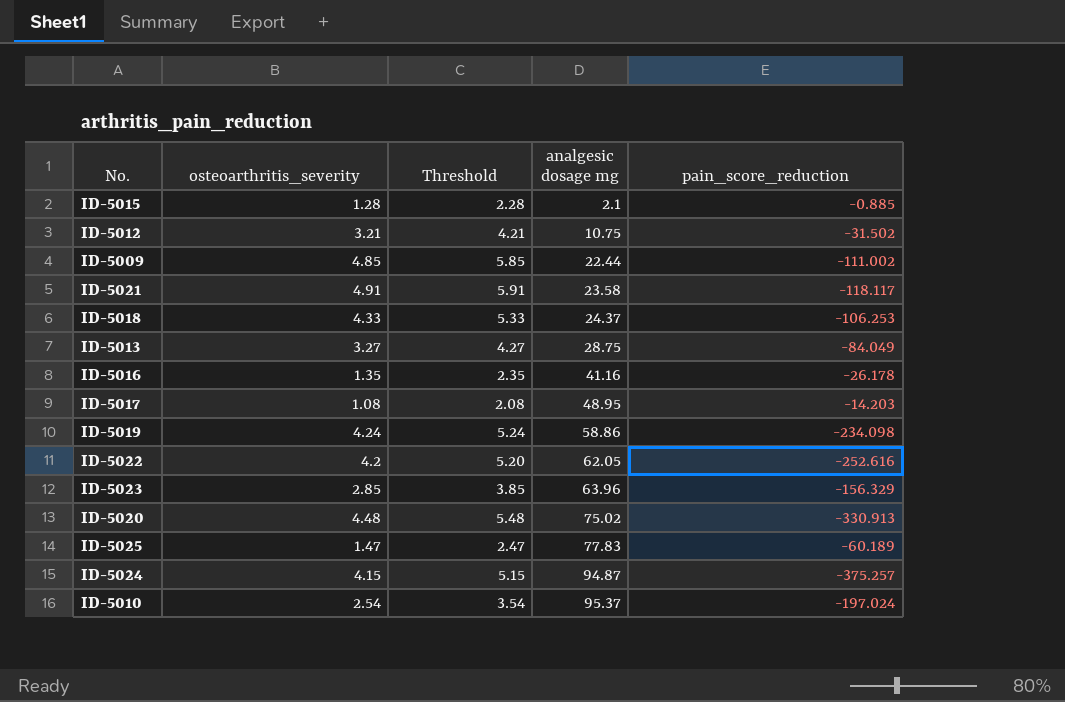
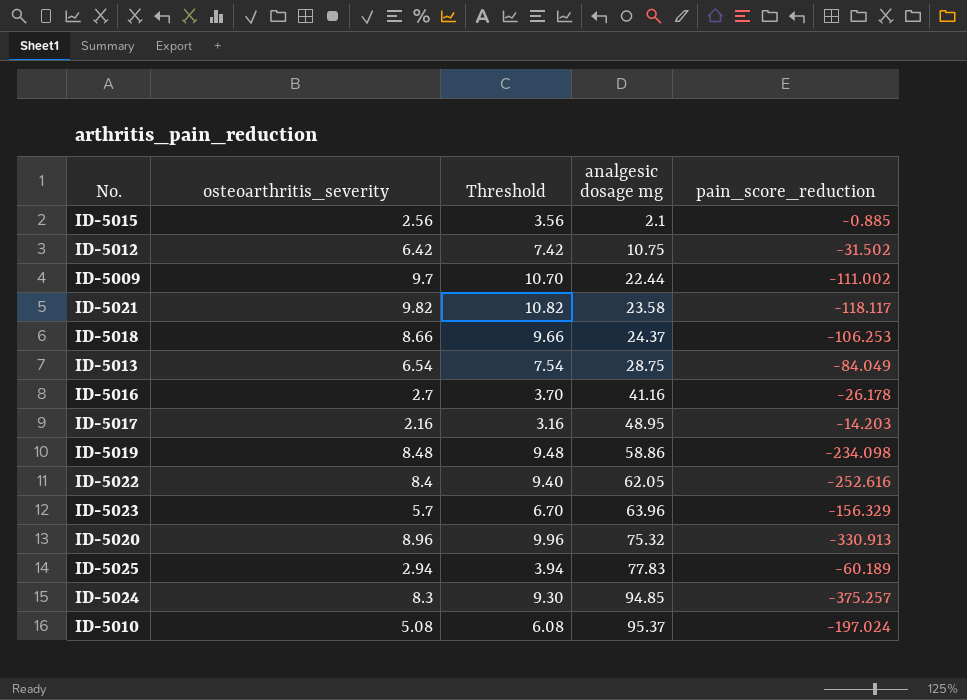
ID-5015 | osteoarthritis_severity: 1.28 -> 2.56
ID-5015 | Threshold: 2.28 -> 3.56
ID-5012 | osteoarthritis_severity: 3.21 -> 6.42
ID-5012 | Threshold: 4.21 -> 7.42
ID-5009 | osteoarthritis_severity: 4.85 -> 9.7
ID-5009 | Threshold: 5.85 -> 10.70
ID-5021 | osteoarthritis_severity: 4.91 -> 9.82
ID-5021 | Threshold: 5.91 -> 10.82
ID-5018 | osteoarthritis_severity: 4.33 -> 8.66
ID-5018 | Threshold: 5.33 -> 9.66
ID-5013 | osteoarthritis_severity: 3.27 -> 6.54
ID-5013 | Threshold: 4.27 -> 7.54
ID-5016 | osteoarthritis_severity: 1.35 -> 2.7
ID-5016 | Threshold: 2.35 -> 3.70
ID-5017 | osteoarthritis_severity: 1.08 -> 2.16
ID-5017 | Threshold: 2.08 -> 3.16
ID-5019 | osteoarthritis_severity: 4.24 -> 8.48
ID-5019 | Threshold: 5.24 -> 9.48
ID-5022 | osteoarthritis_severity: 4.2 -> 8.4
ID-5022 | Threshold: 5.20 -> 9.40
ID-5023 | osteoarthritis_severity: 2.85 -> 5.7
ID-5023 | Threshold: 3.85 -> 6.70
ID-5020 | osteoarthritis_severity: 4.48 -> 8.96
ID-5020 | Threshold: 5.48 -> 9.96
ID-5020 | analgesic dosage mg: 75.02 -> 75.32
ID-5025 | osteoarthritis_severity: 1.47 -> 2.94
ID-5025 | Threshold: 2.47 -> 3.94
ID-5024 | osteoarthritis_severity: 4.15 -> 8.3
ID-5024 | Threshold: 5.15 -> 9.30
ID-5024 | analgesic dosage mg: 94.87 -> 94.85
ID-5010 | osteoarthritis_severity: 2.54 -> 5.08
ID-5010 | Threshold: 3.54 -> 6.08

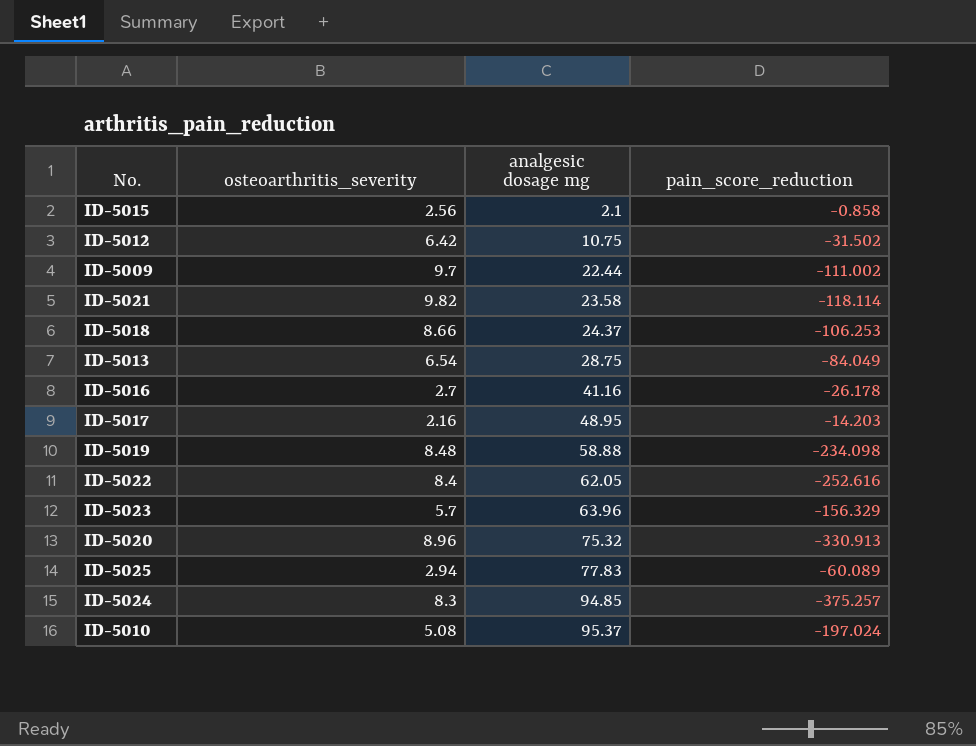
column Threshold | formula: [osteoarthritis_severity] + 1 -> none
ID-5015 | pain_score_reduction: -0.885 -> -0.858
ID-5021 | pain_score_reduction: -118.117 -> -118.114
ID-5019 | analgesic dosage mg: 58.86 -> 58.88
ID-5025 | pain_score_reduction: -60.189 -> -60.089

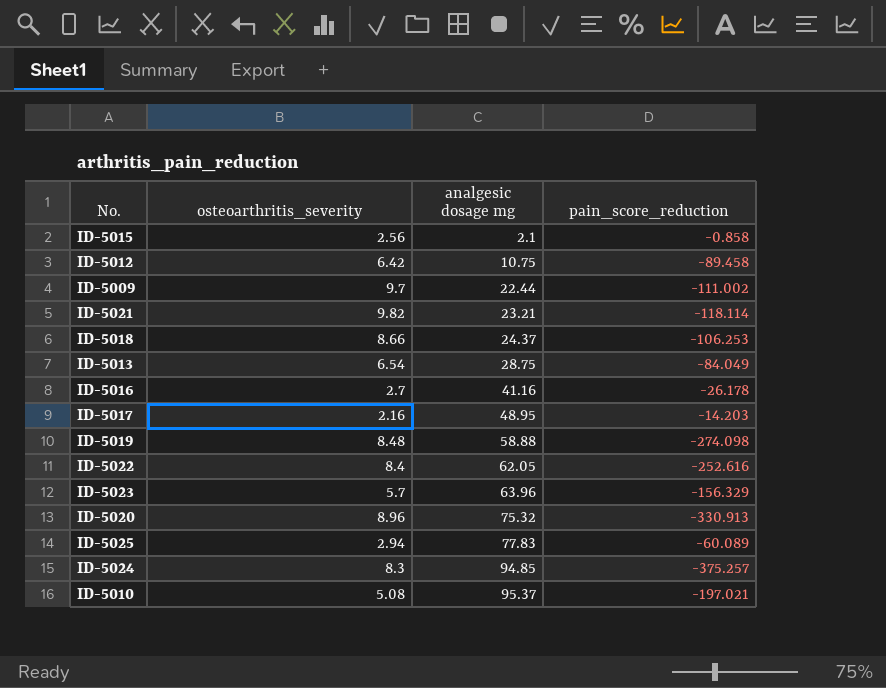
ID-5012 | pain_score_reduction: -31.502 -> -89.458
ID-5021 | analgesic dosage mg: 23.58 -> 23.21
ID-5019 | pain_score_reduction: -234.098 -> -274.098
ID-5010 | pain_score_reduction: -197.024 -> -197.021

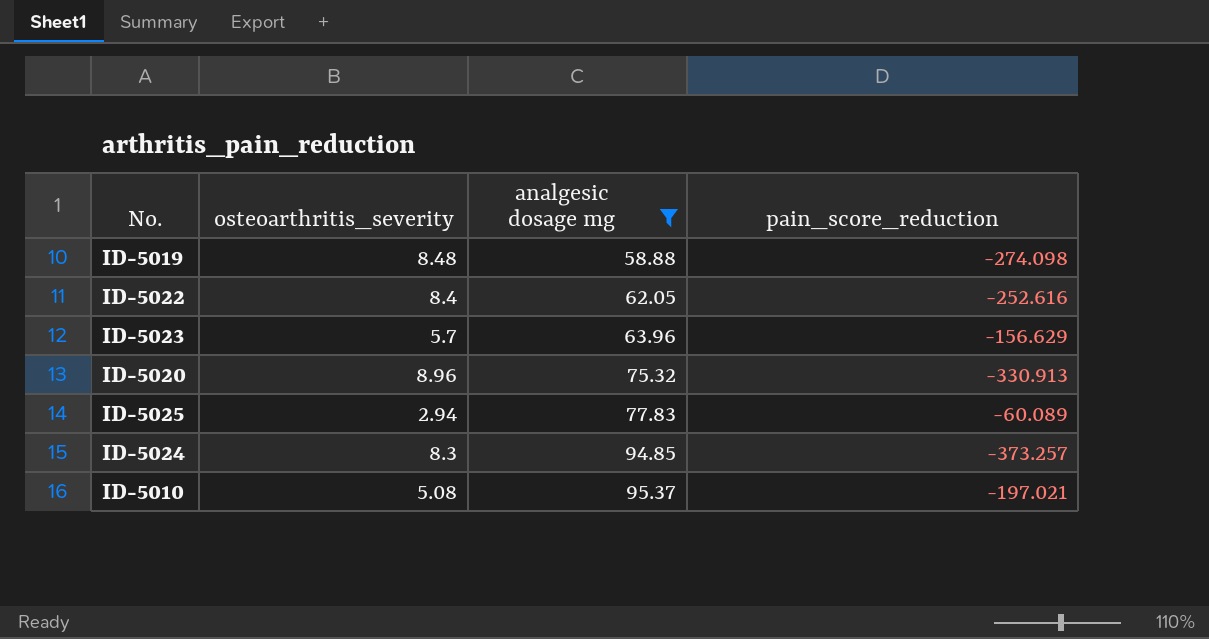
filter: none -> analgesic dosage mg >= 58.88
ID-5023 | pain_score_reduction: -156.329 -> -156.629
ID-5024 | pain_score_reduction: -375.257 -> -373.257

